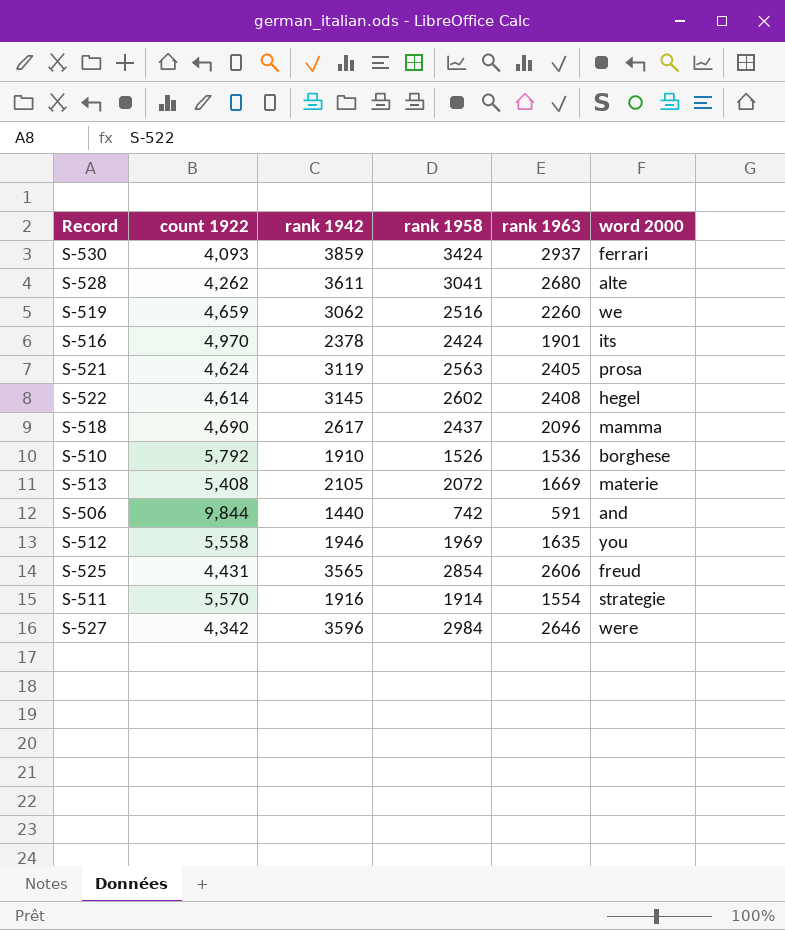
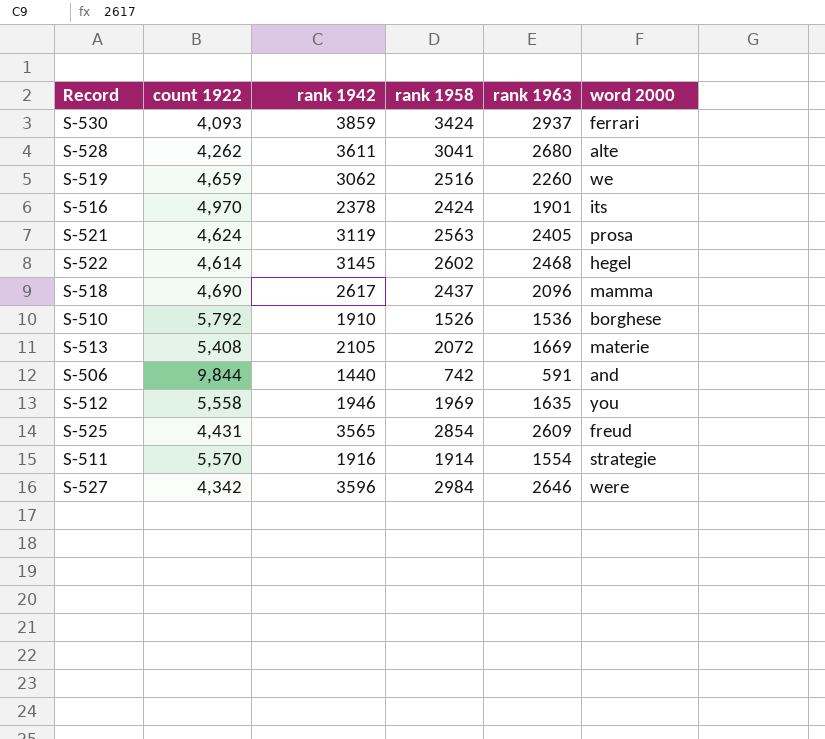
S-522 | rank 1963: 2408 -> 2468
S-525 | rank 1963: 2606 -> 2609

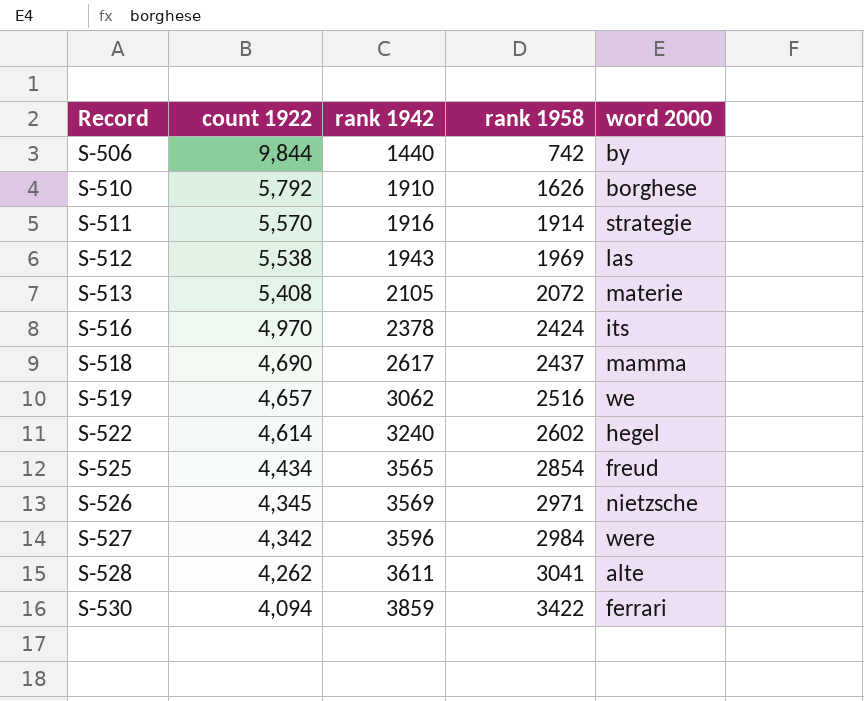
row order: none -> Record ascending
column rank 1963 | position: 5 -> none
row S-521: 4,624 | 3119 | 2563 | 2405 | prosa -> none
S-506 | word 2000: and -> by
S-510 | rank 1958: 1526 -> 1626
S-512 | count 1922: 5,558 -> 5,538
S-512 | rank 1942: 1946 -> 1943
S-512 | word 2000: you -> las
S-519 | count 1922: 4,659 -> 4,657
S-522 | rank 1942: 3145 -> 3240
S-525 | count 1922: 4,431 -> 4,434
row S-526: none -> 4,345 | 3569 | 2971 | nietzsche
S-530 | count 1922: 4,093 -> 4,094
S-530 | rank 1958: 3424 -> 3422

